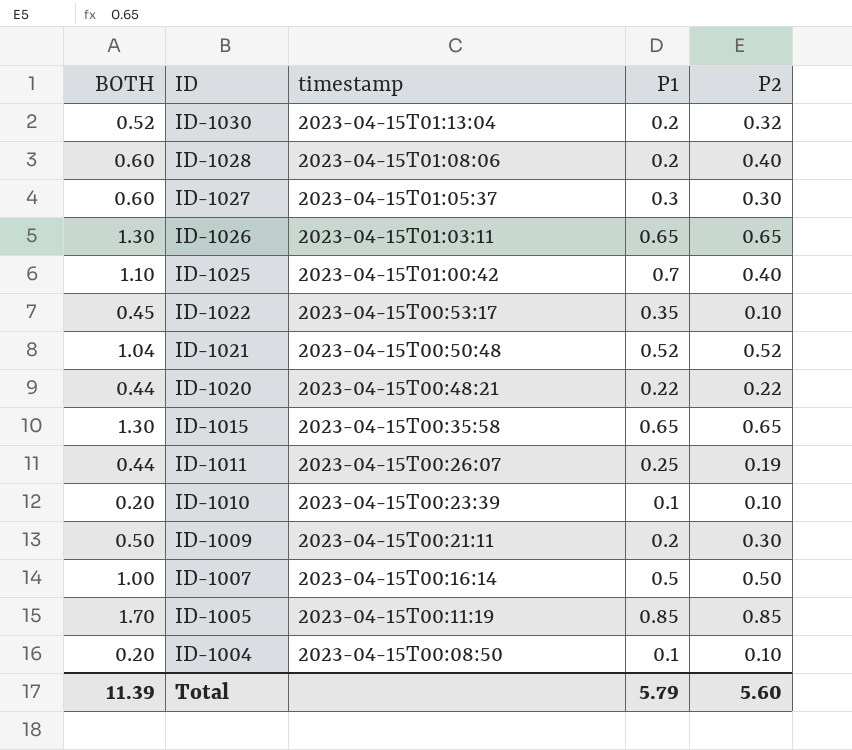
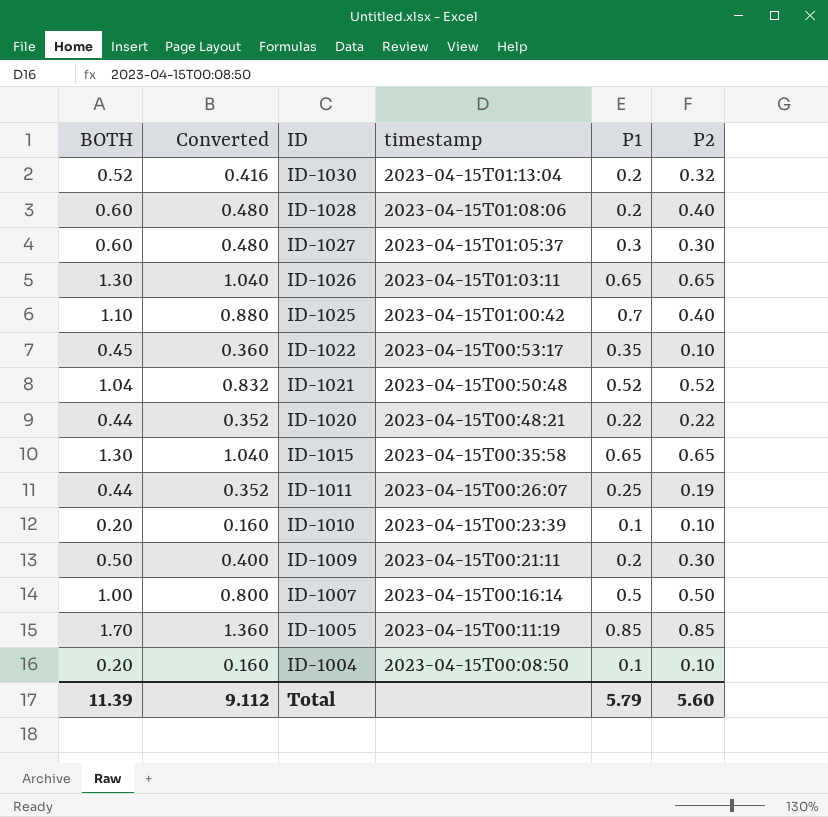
column Converted | formula: none -> [BOTH] * 0.8

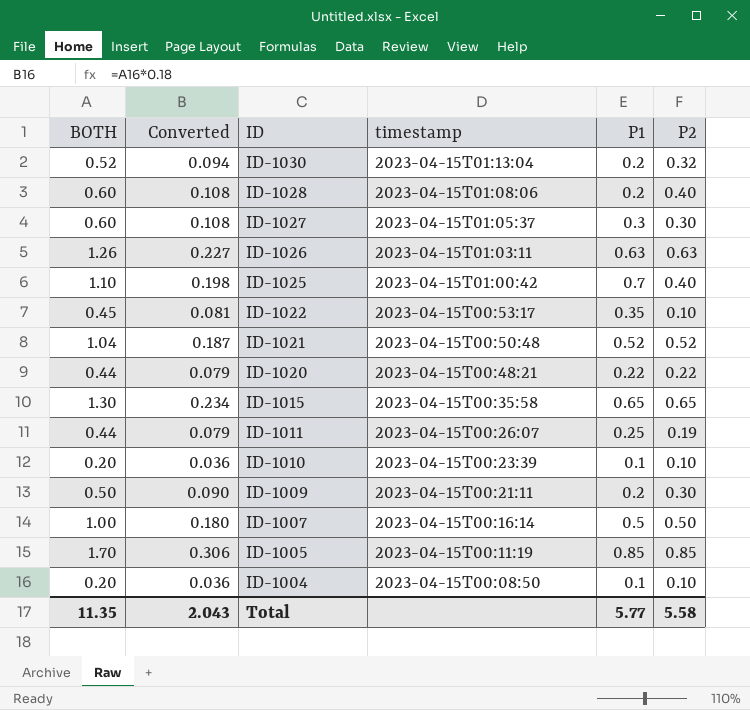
column Converted | formula: [BOTH] * 0.8 -> [BOTH] * 0.18
ID-1026 | BOTH: 1.30 -> 1.26
ID-1026 | P1: 0.65 -> 0.63
ID-1026 | P2: 0.65 -> 0.63
Total | BOTH: 11.39 -> 11.35
Total | Converted: 9.112 -> 2.043
Total | P1: 5.79 -> 5.77
Total | P2: 5.60 -> 5.58

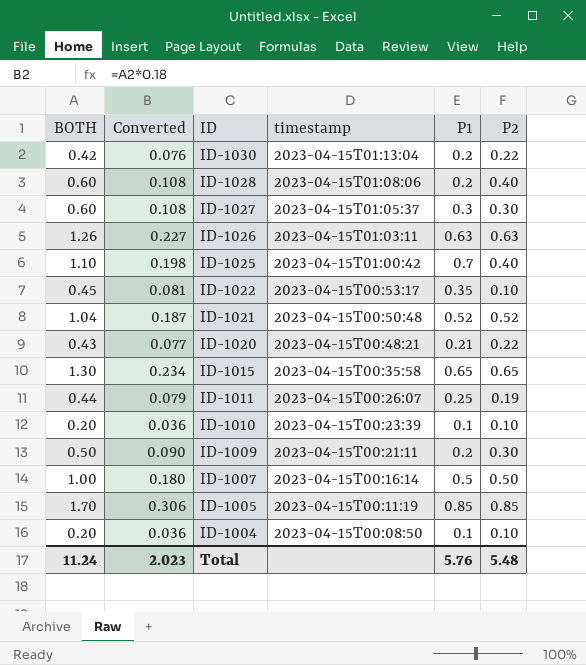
ID-1030 | BOTH: 0.52 -> 0.42
ID-1030 | Converted: 0.094 -> 0.076
ID-1030 | P2: 0.32 -> 0.22
ID-1020 | BOTH: 0.44 -> 0.43
ID-1020 | Converted: 0.079 -> 0.077
ID-1020 | P1: 0.22 -> 0.21
Total | BOTH: 11.35 -> 11.24
Total | Converted: 2.043 -> 2.023
Total | P1: 5.77 -> 5.76
Total | P2: 5.58 -> 5.48

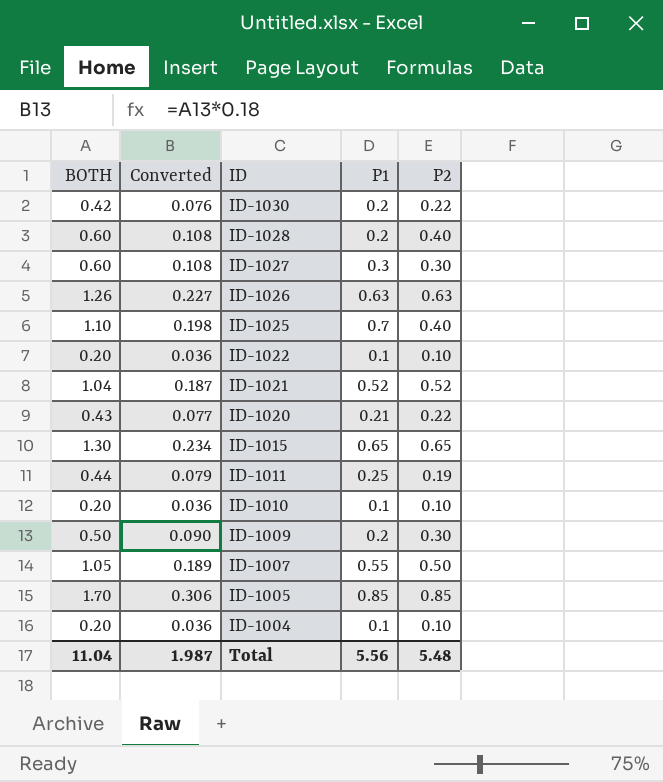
column timestamp | position: 4 -> none
ID-1022 | BOTH: 0.45 -> 0.20
ID-1022 | Converted: 0.081 -> 0.036
ID-1022 | P1: 0.35 -> 0.1
ID-1007 | BOTH: 1.00 -> 1.05
ID-1007 | Converted: 0.180 -> 0.189
ID-1007 | P1: 0.5 -> 0.55
Total | BOTH: 11.24 -> 11.04
Total | Converted: 2.023 -> 1.987
Total | P1: 5.76 -> 5.56

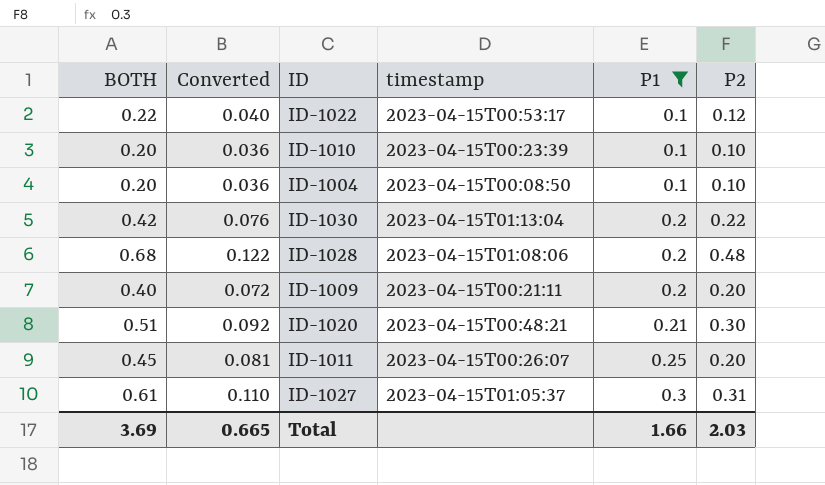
filter: none -> P1 <= 0.3
row order: ID descending -> P1 ascending
column timestamp | position: none -> 4
ID-1022 | BOTH: 0.20 -> 0.22
ID-1022 | Converted: 0.036 -> 0.040
ID-1022 | P2: 0.10 -> 0.12
ID-1028 | BOTH: 0.60 -> 0.68
ID-1028 | Converted: 0.108 -> 0.122
ID-1028 | P2: 0.40 -> 0.48
ID-1009 | BOTH: 0.50 -> 0.40
ID-1009 | Converted: 0.090 -> 0.072
ID-1009 | P2: 0.30 -> 0.20
ID-1020 | BOTH: 0.43 -> 0.51
ID-1020 | Converted: 0.077 -> 0.092
ID-1020 | P2: 0.22 -> 0.30
ID-1011 | BOTH: 0.44 -> 0.45
ID-1011 | Converted: 0.079 -> 0.081
ID-1011 | P2: 0.19 -> 0.20
ID-1027 | BOTH: 0.60 -> 0.61
ID-1027 | Converted: 0.108 -> 0.110
ID-1027 | P2: 0.30 -> 0.31
Total | BOTH: 11.04 -> 3.69
Total | Converted: 1.987 -> 0.665
Total | P1: 5.56 -> 1.66
Total | P2: 5.48 -> 2.03

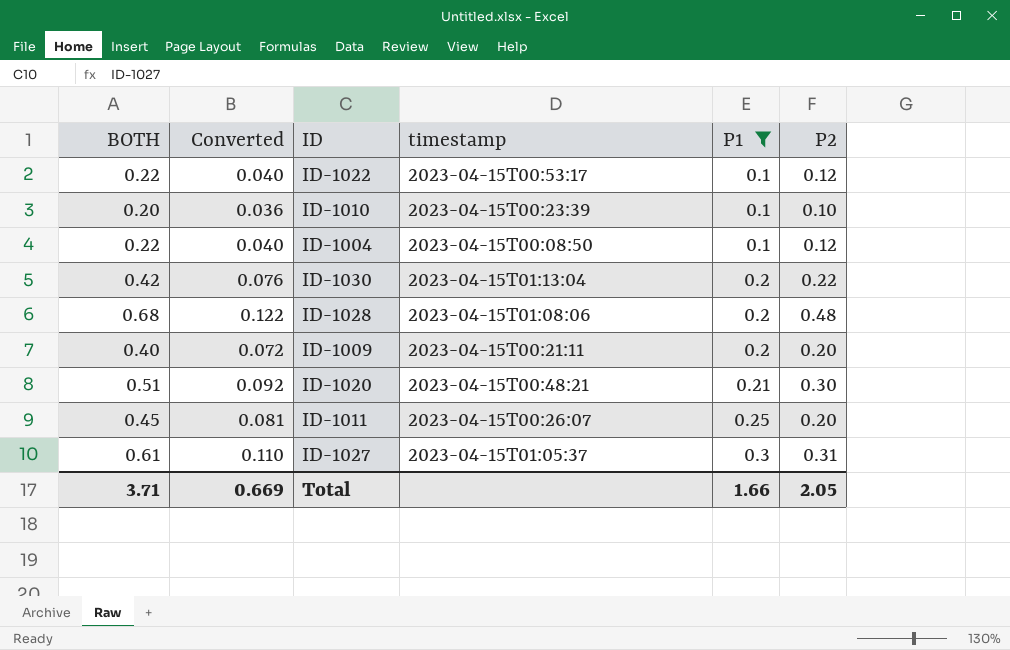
ID-1004 | BOTH: 0.20 -> 0.22
ID-1004 | Converted: 0.036 -> 0.040
ID-1004 | P2: 0.10 -> 0.12
Total | BOTH: 3.69 -> 3.71
Total | Converted: 0.665 -> 0.669
Total | P2: 2.03 -> 2.05

